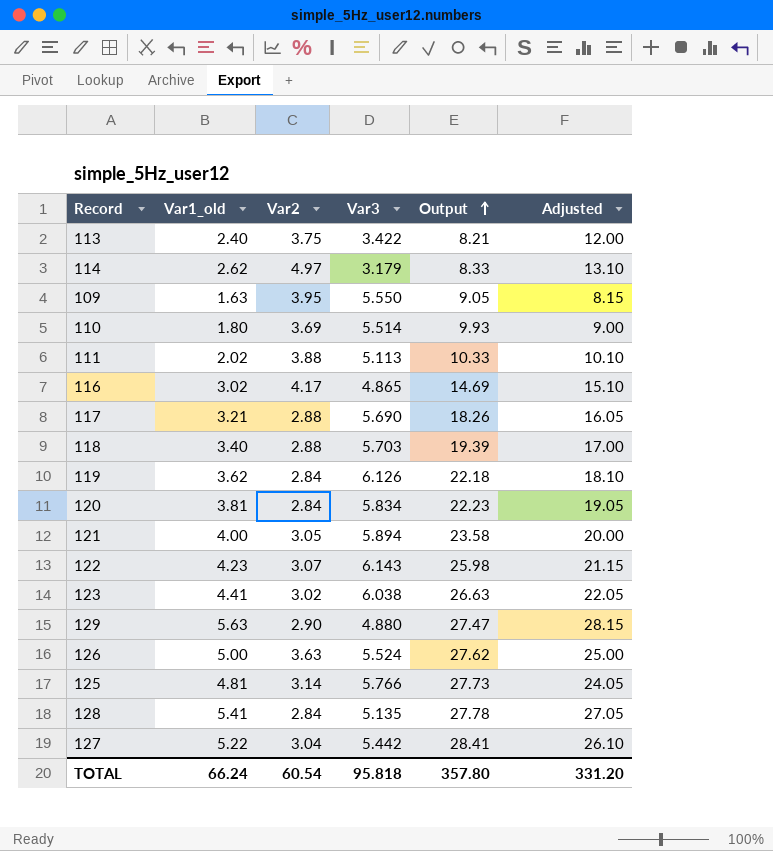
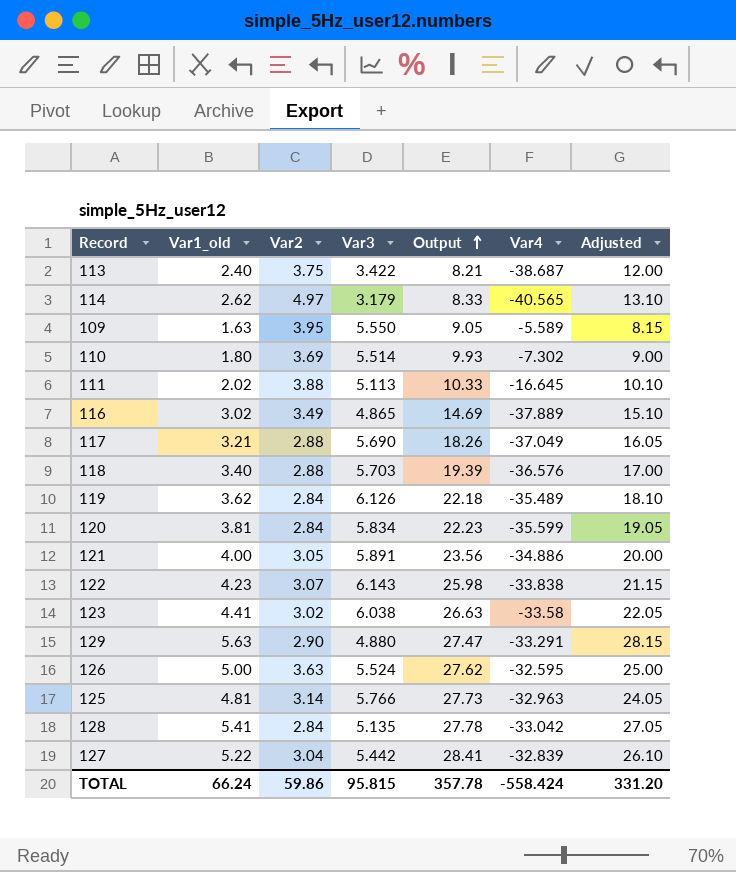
column Var4 | position: none -> 6
116 | Var2: 4.17 -> 3.49
121 | Var3: 5.894 -> 5.891
121 | Output: 23.58 -> 23.56
TOTAL | Var2: 60.54 -> 59.86
TOTAL | Var3: 95.818 -> 95.815
TOTAL | Output: 357.80 -> 357.78

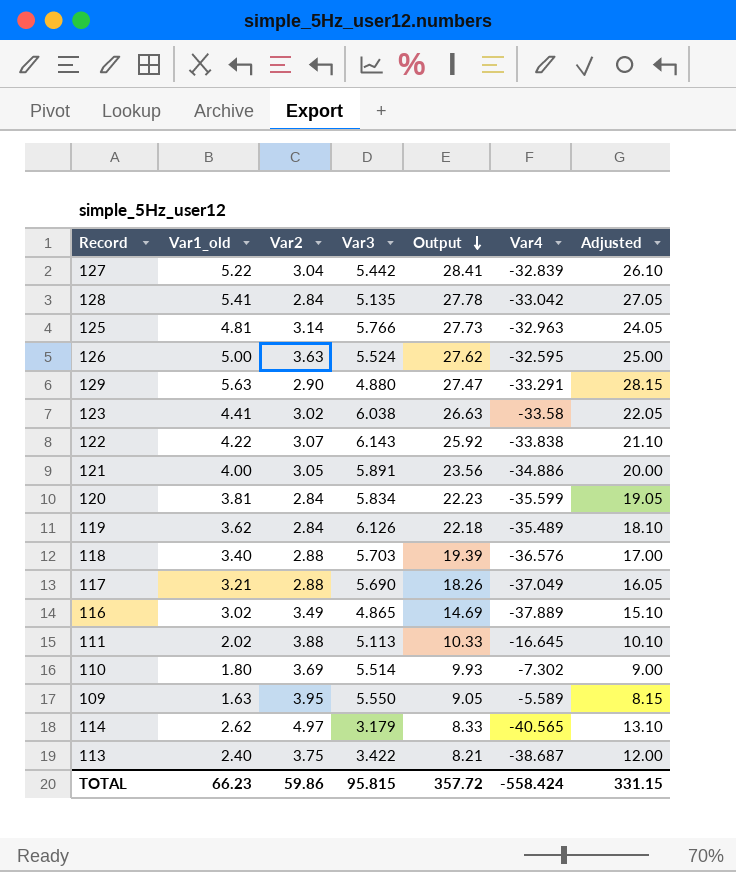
row order: Output ascending -> Output descending
122 | Var1_old: 4.23 -> 4.22
122 | Output: 25.98 -> 25.92
122 | Adjusted: 21.15 -> 21.10
TOTAL | Var1_old: 66.24 -> 66.23
TOTAL | Output: 357.78 -> 357.72
TOTAL | Adjusted: 331.20 -> 331.15

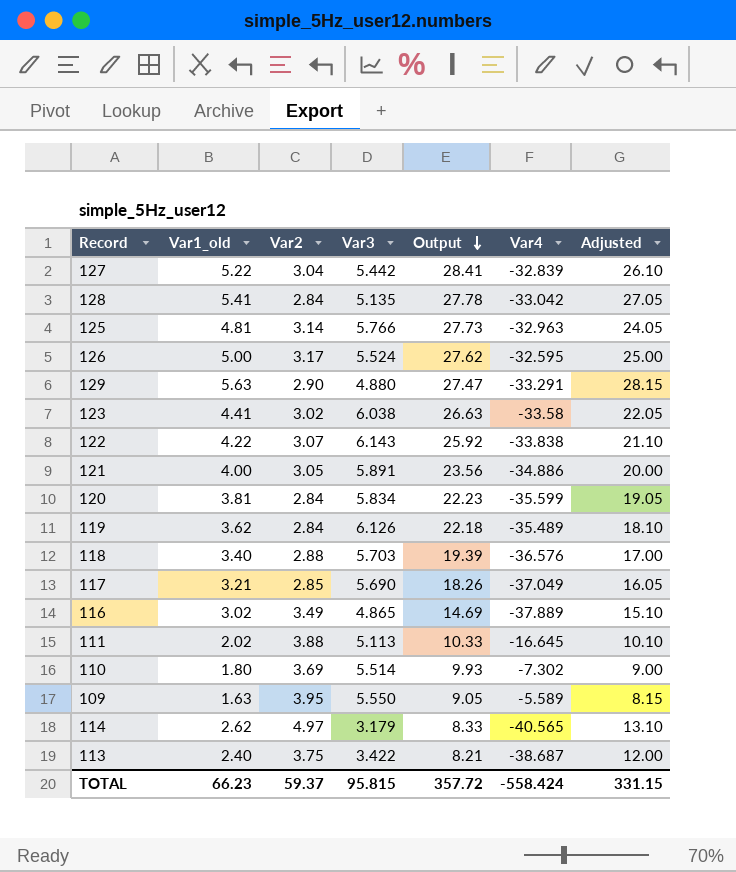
126 | Var2: 3.63 -> 3.17
117 | Var2: 2.88 -> 2.85
TOTAL | Var2: 59.86 -> 59.37

